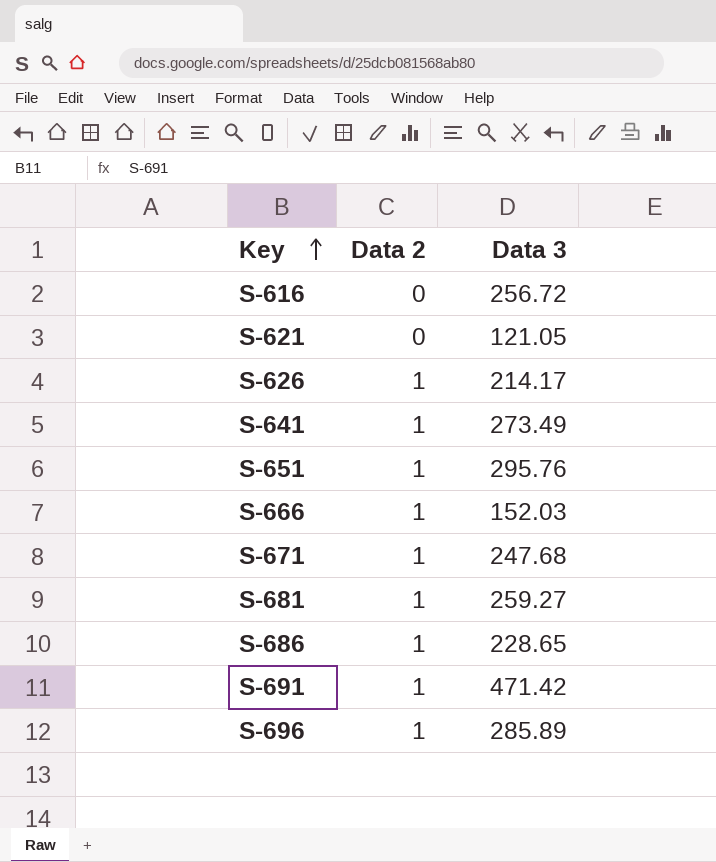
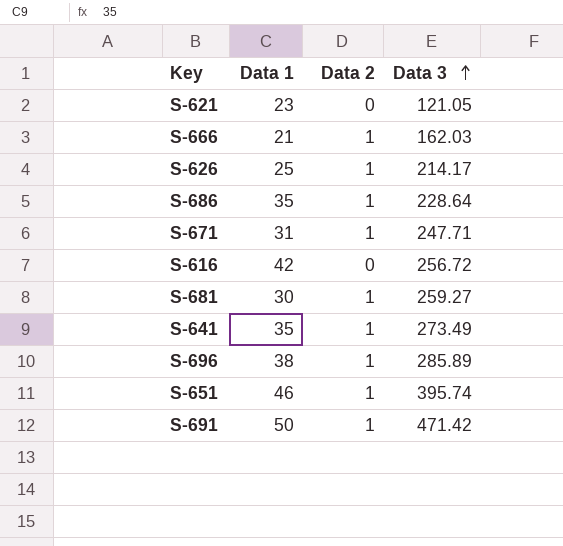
row order: Key ascending -> Data 3 ascending
column Data 1 | position: none -> 2
S-666 | Data 3: 152.03 -> 162.03
S-686 | Data 3: 228.65 -> 228.64
S-671 | Data 3: 247.68 -> 247.71
S-651 | Data 3: 295.76 -> 395.74

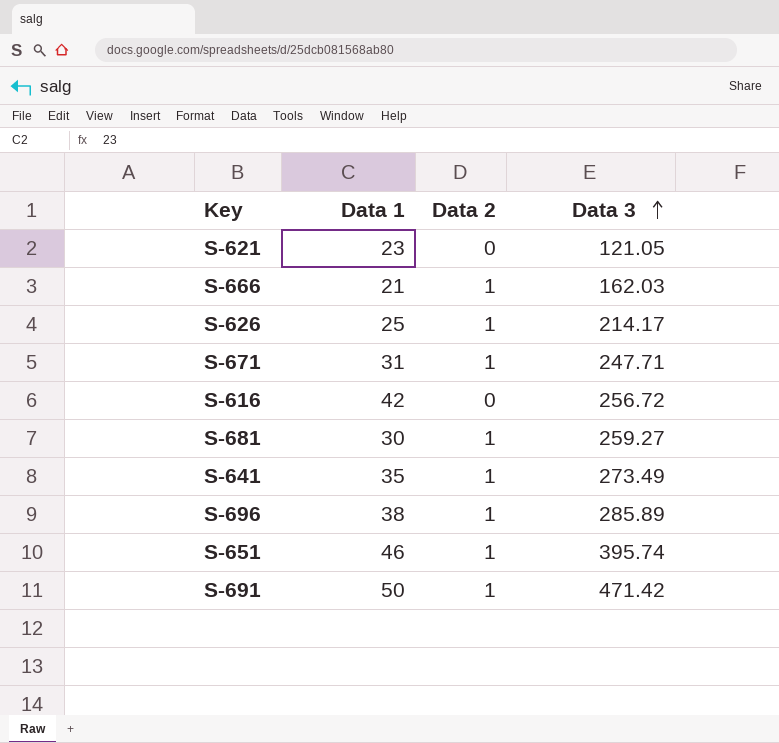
row S-686: 35 | 1 | 228.64 -> none

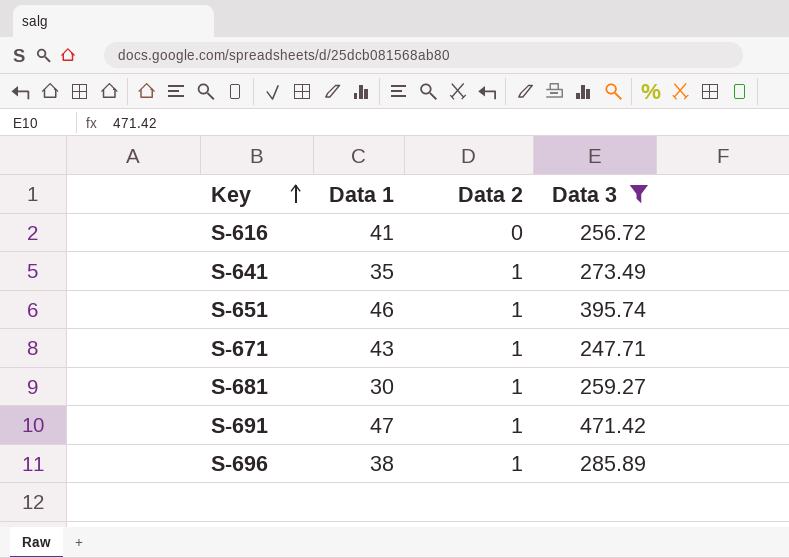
filter: none -> Data 3 >= 247.71
row order: Data 3 ascending -> Key ascending
S-616 | Data 1: 42 -> 41
S-671 | Data 1: 31 -> 43
S-691 | Data 1: 50 -> 47

